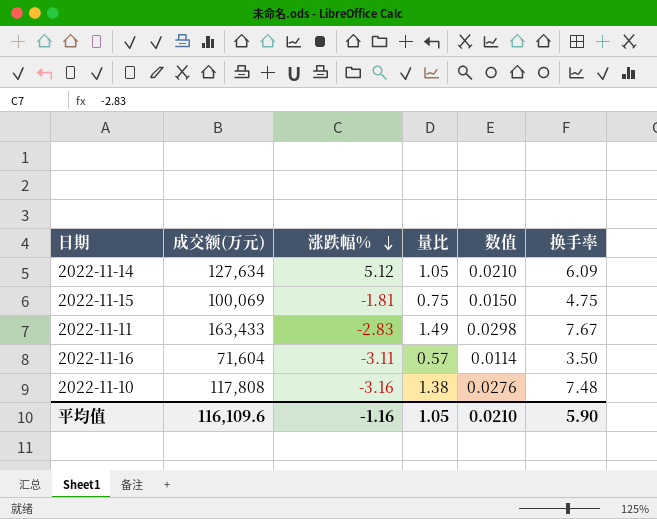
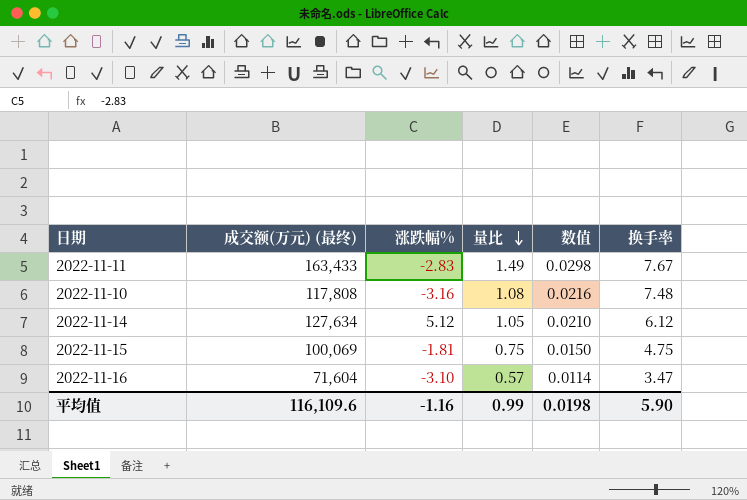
row order: 涨跌幅% descending -> 量比 descending
column name: 成交额(万元) -> 成交额(万元) (最终)
2022-11-10 | 量比: 1.38 -> 1.08
2022-11-10 | 数值: 0.0276 -> 0.0216
2022-11-14 | 换手率: 6.09 -> 6.12
2022-11-16 | 涨跌幅%: -3.11 -> -3.10
2022-11-16 | 换手率: 3.50 -> 3.47
平均值 | 量比: 1.05 -> 0.99
平均值 | 数值: 0.0210 -> 0.0198

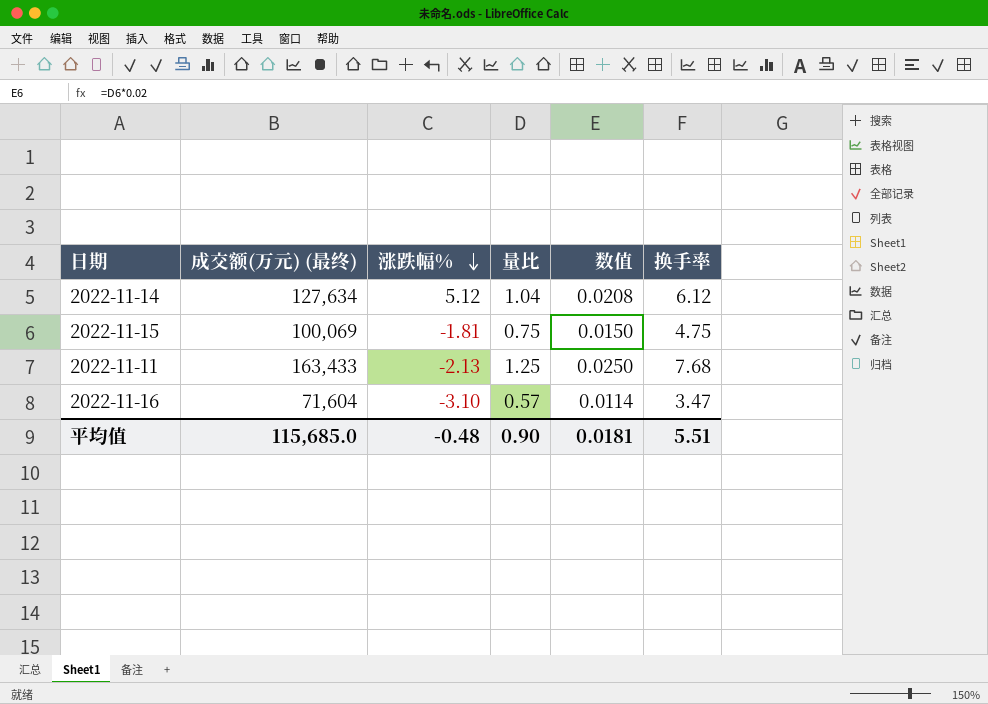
row order: 量比 descending -> 涨跌幅% descending
row 2022-11-10: 117,808 | -3.16 | 1.08 | 0.0216 | 7.48 -> none
2022-11-14 | 量比: 1.05 -> 1.04
2022-11-14 | 数值: 0.0210 -> 0.0208
2022-11-11 | 涨跌幅%: -2.83 -> -2.13
2022-11-11 | 量比: 1.49 -> 1.25
2022-11-11 | 数值: 0.0298 -> 0.0250
2022-11-11 | 换手率: 7.67 -> 7.68
平均值 | 成交额(万元) (最终): 116,109.6 -> 115,685.0
平均值 | 涨跌幅%: -1.16 -> -0.48
平均值 | 量比: 0.99 -> 0.90
平均值 | 数值: 0.0198 -> 0.0181
平均值 | 换手率: 5.90 -> 5.51

